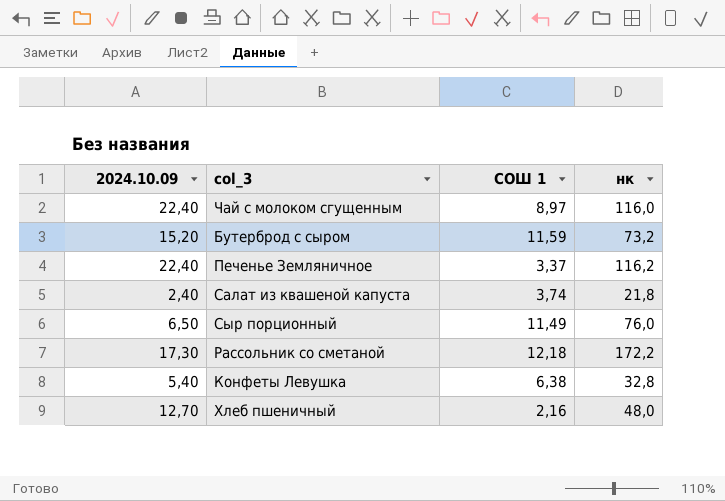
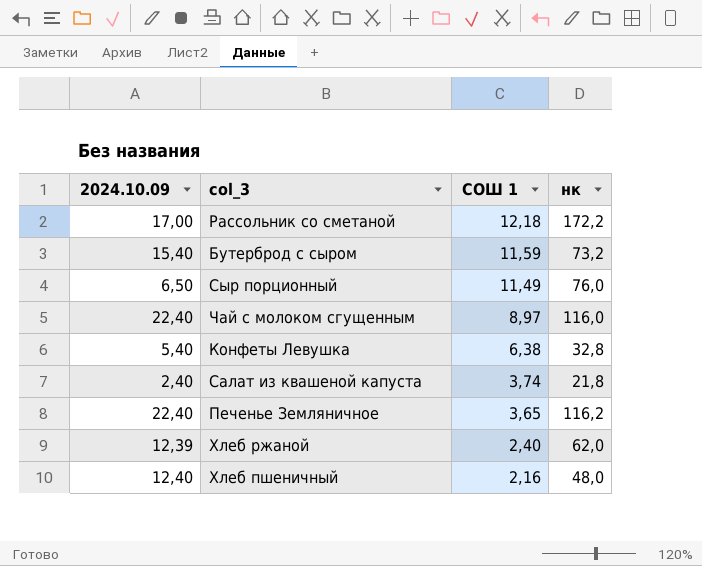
row order: none -> СОШ 1 descending
Рассольник со сметаной | 2024.10.09: 17,30 -> 17,00
Бутерброд с сыром | 2024.10.09: 15,20 -> 15,40
Печенье Земляничное | СОШ 1: 3,37 -> 3,65
row Хлеб ржаной: none -> 12,39 | 2,40 | 62,0
Хлеб пшеничный | 2024.10.09: 12,70 -> 12,40

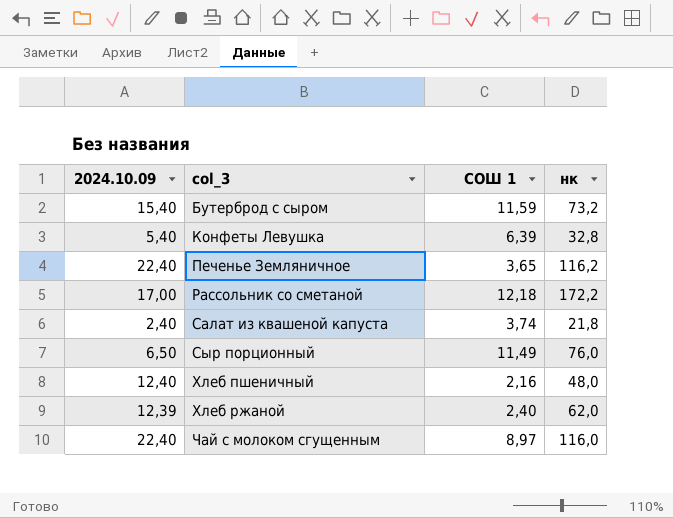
row order: СОШ 1 descending -> col_3 ascending
Конфеты Левушка | СОШ 1: 6,38 -> 6,39

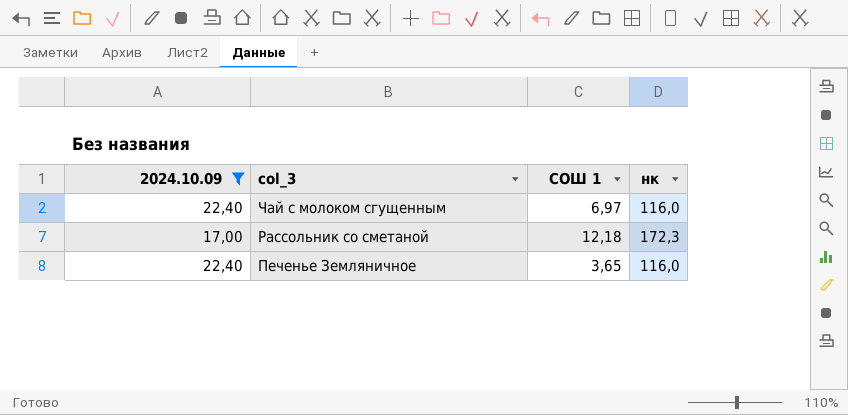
filter: none -> 2024.10.09 >= 17,00
row order: col_3 ascending -> col_3 descending
Чай с молоком сгущенным | СОШ 1: 8,97 -> 6,97
Рассольник со сметаной | нк: 172,2 -> 172,3
Печенье Земляничное | нк: 116,2 -> 116,0

